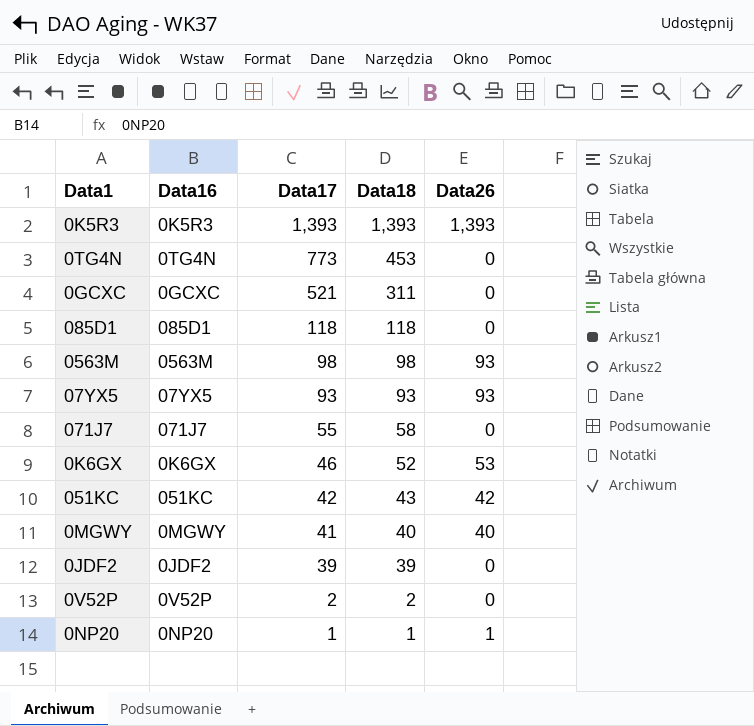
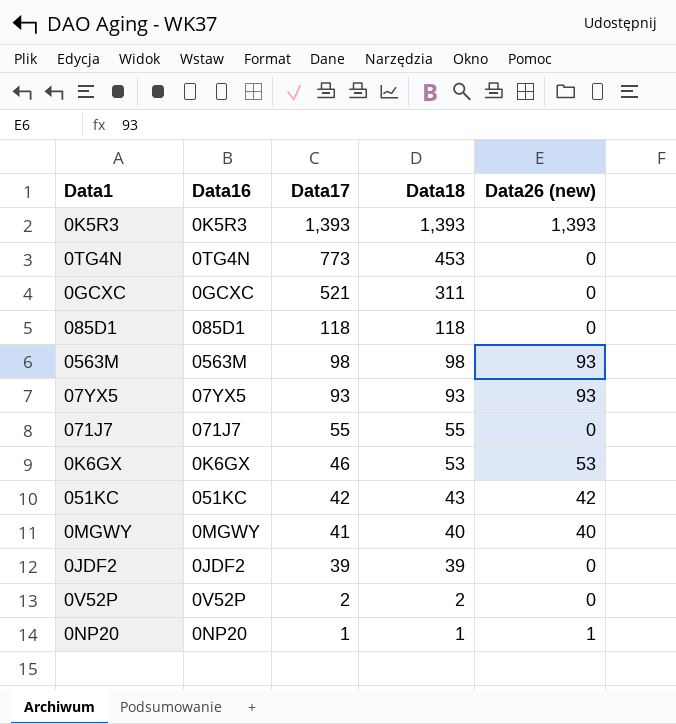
column name: Data26 -> Data26 (new)
071J7 | Data18: 58 -> 55
0K6GX | Data18: 52 -> 53

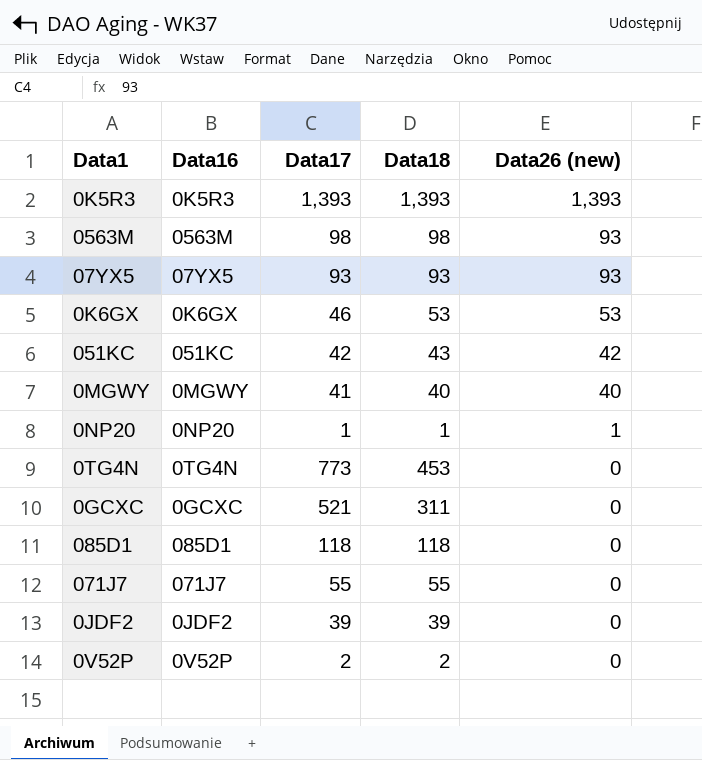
row order: Data17 descending -> Data26 (new) descending

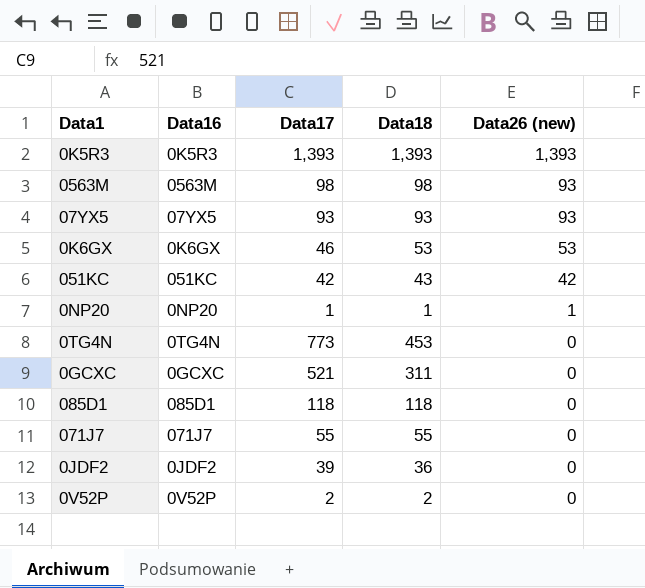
row 0MGWY: 0MGWY | 41 | 40 | 40 -> none
0JDF2 | Data18: 39 -> 36

